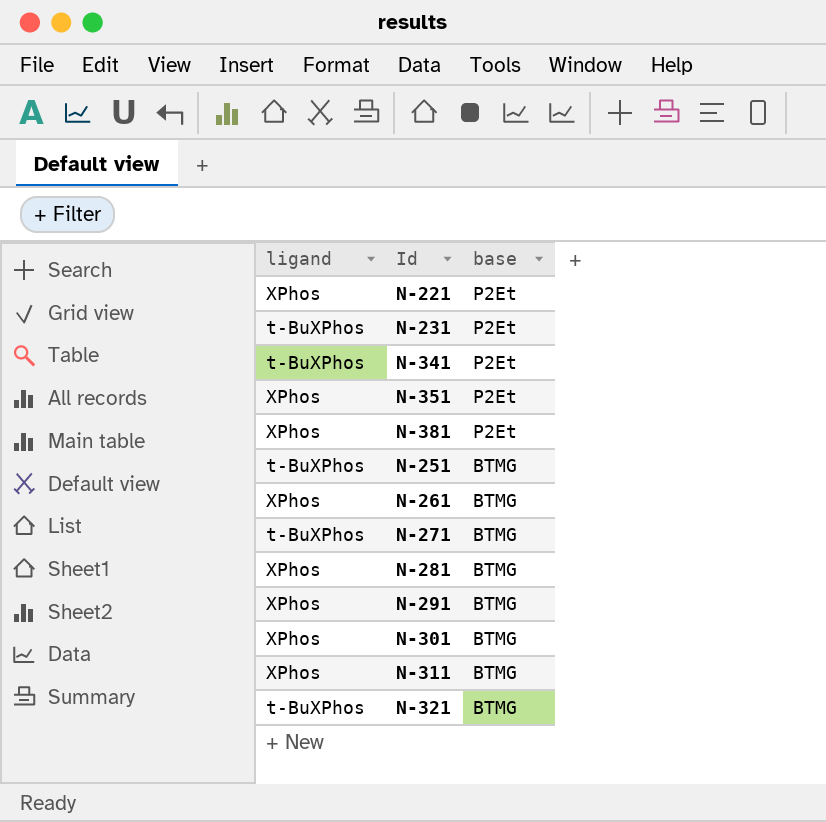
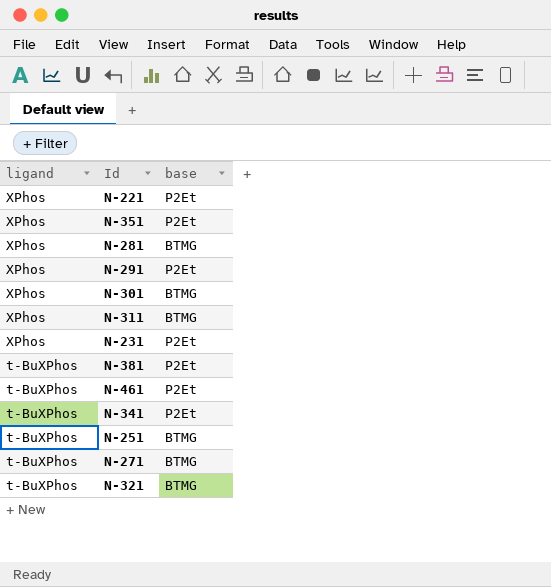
row order: base descending -> ligand descending
row N-261: XPhos | BTMG -> none
N-291 | base: BTMG -> P2Et
N-231 | ligand: t-BuXPhos -> XPhos
N-381 | ligand: XPhos -> t-BuXPhos
row N-461: none -> t-BuXPhos | P2Et

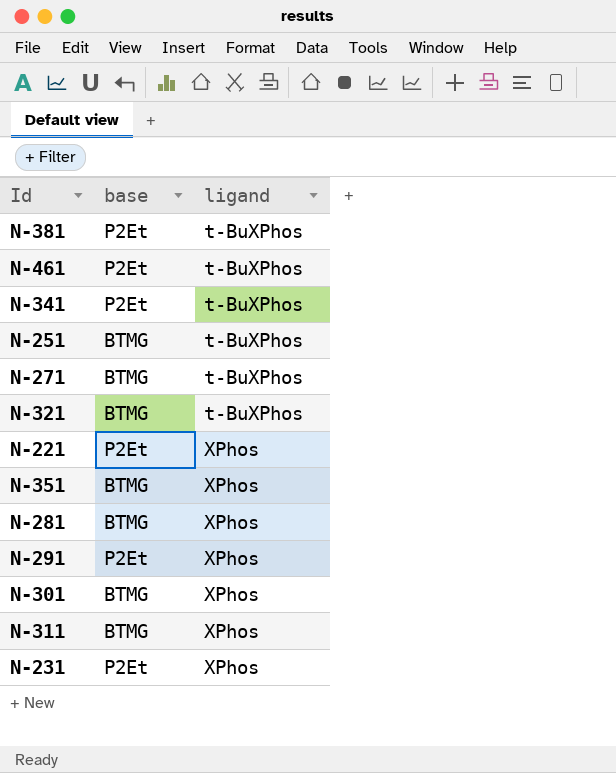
row order: ligand descending -> ligand ascending
column ligand | position: 1 -> 3
N-351 | base: P2Et -> BTMG

